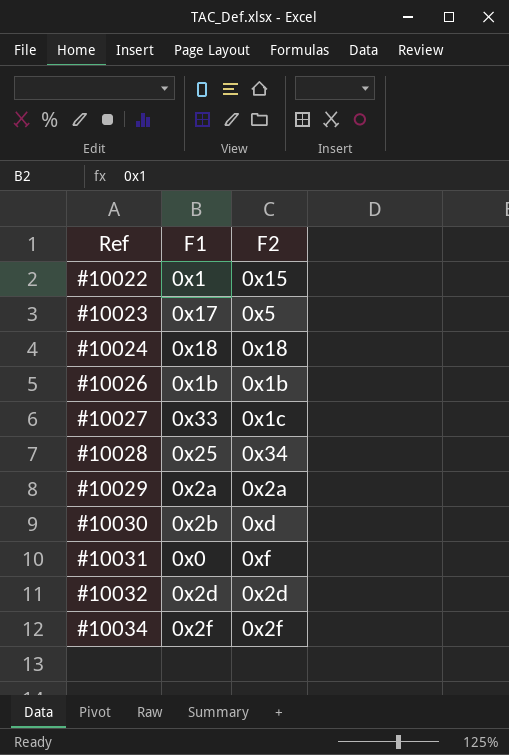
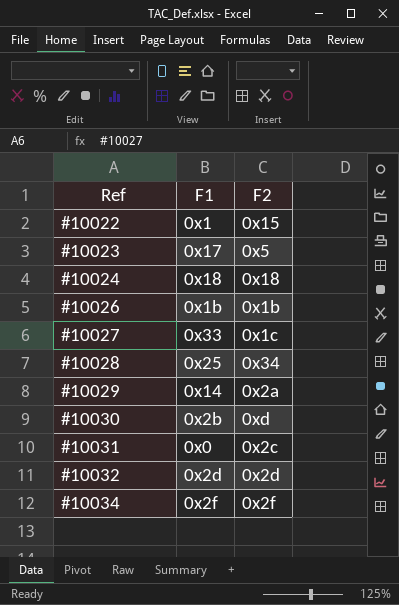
#10029 | F1: 0x2a -> 0x14
#10031 | F2: 0xf -> 0x2c

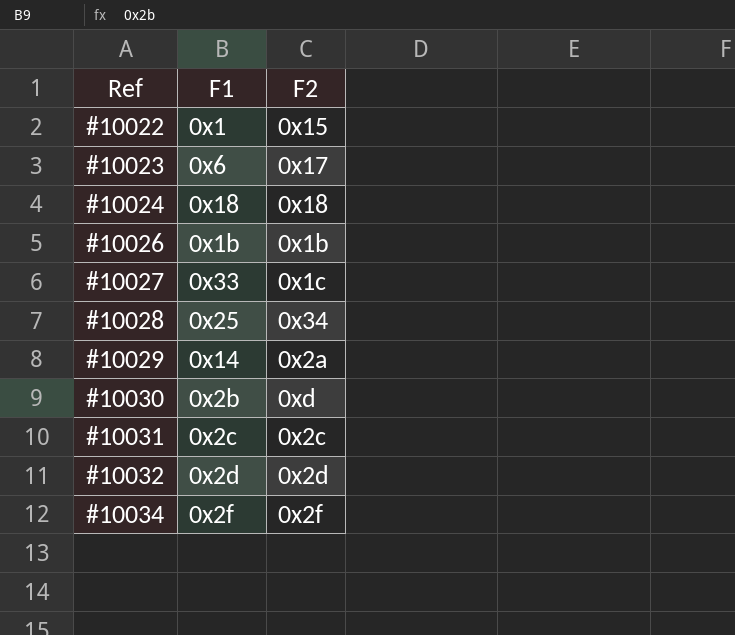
#10023 | F1: 0x17 -> 0x6
#10023 | F2: 0x5 -> 0x17
#10031 | F1: 0x0 -> 0x2c

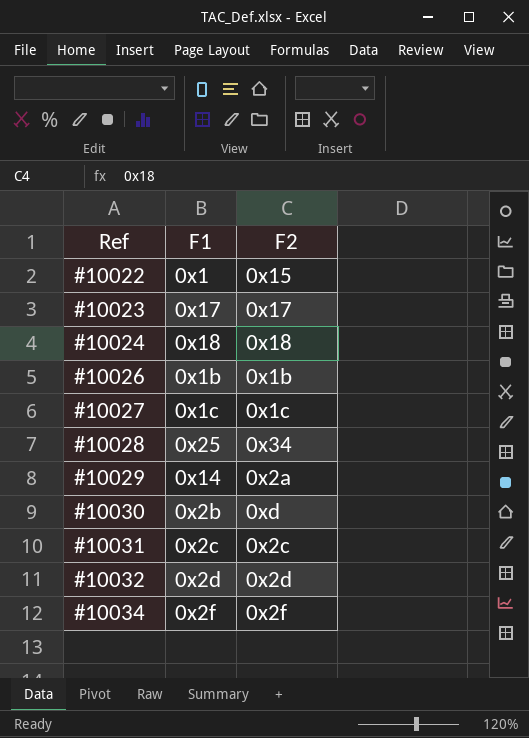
#10023 | F1: 0x6 -> 0x17
#10027 | F1: 0x33 -> 0x1c

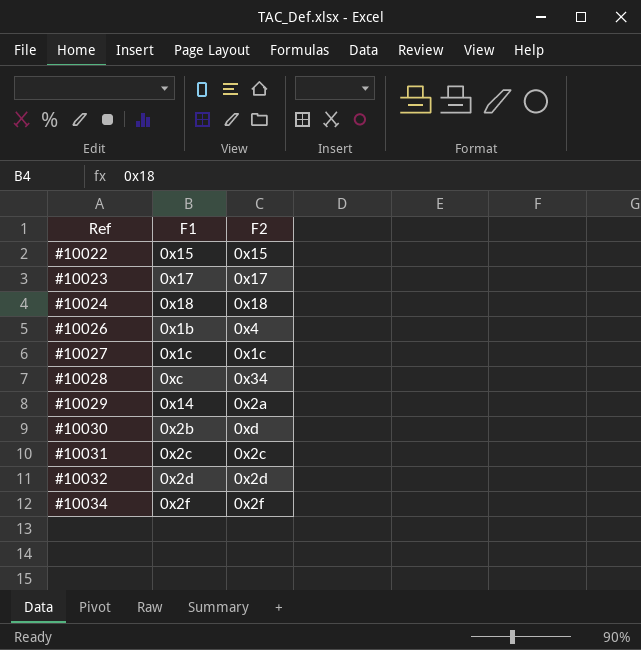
#10022 | F1: 0x1 -> 0x15
#10026 | F2: 0x1b -> 0x4
#10028 | F1: 0x25 -> 0xc

